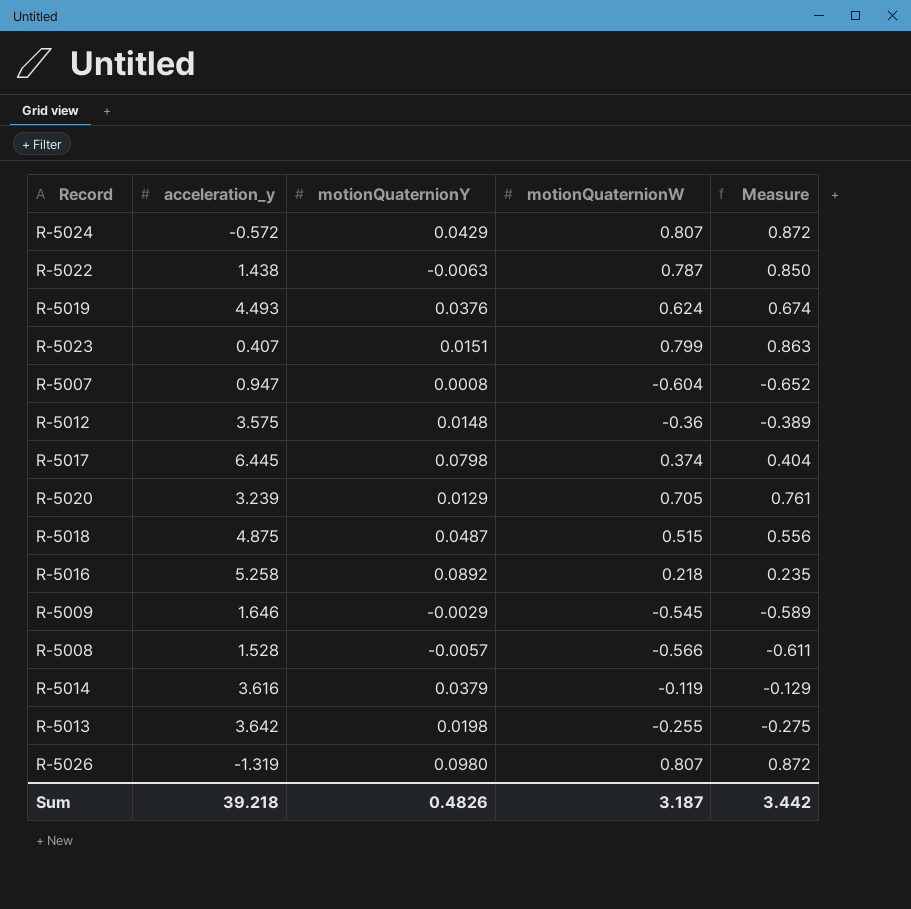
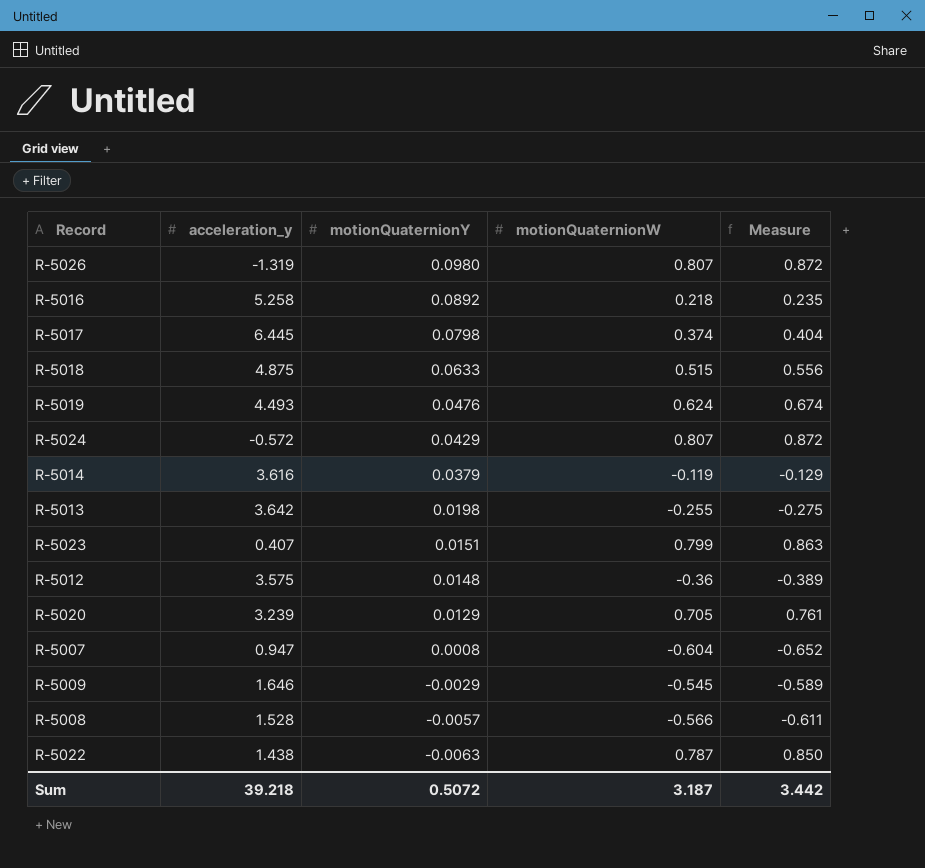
row order: none -> motionQuaternionY descending
R-5018 | motionQuaternionY: 0.0487 -> 0.0633
R-5019 | motionQuaternionY: 0.0376 -> 0.0476
Sum | motionQuaternionY: 0.4826 -> 0.5072

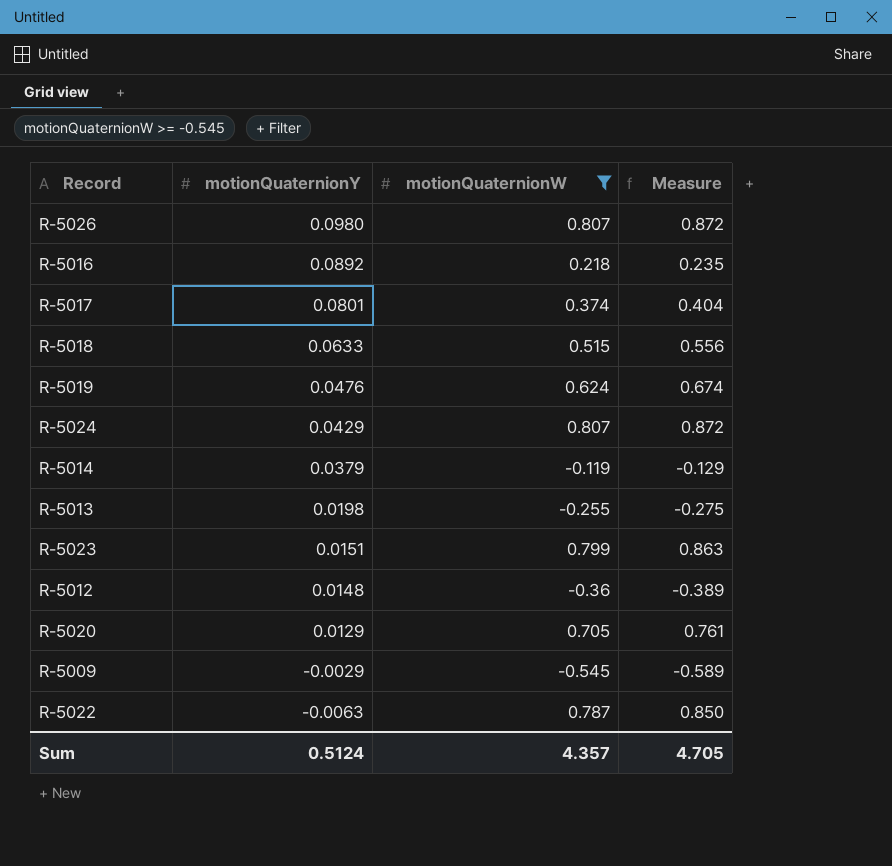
filter: none -> motionQuaternionW >= -0.545
column acceleration_y | position: 2 -> none
R-5017 | motionQuaternionY: 0.0798 -> 0.0801
Sum | motionQuaternionY: 0.5072 -> 0.5124
Sum | motionQuaternionW: 3.187 -> 4.357
Sum | Measure: 3.442 -> 4.705

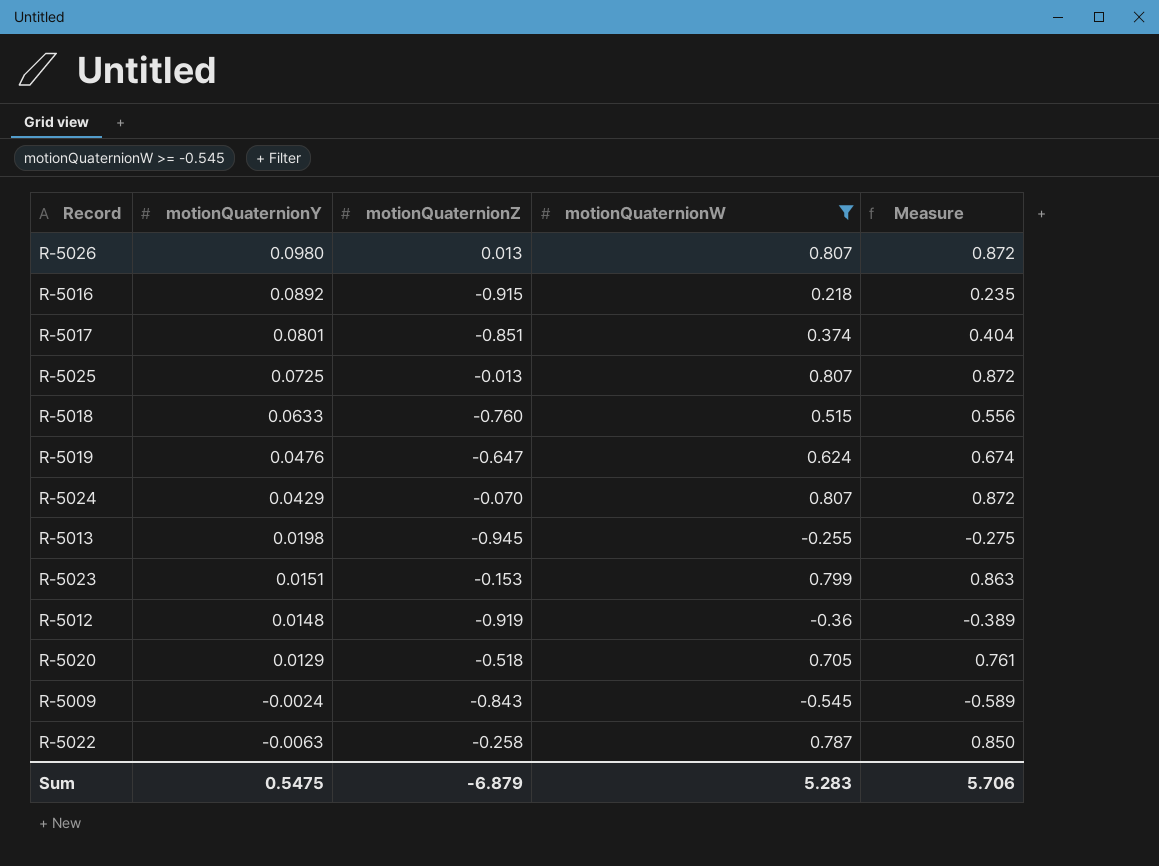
column motionQuaternionZ | position: none -> 3
row R-5014: 0.0379 | -0.119 | -0.129 -> none
row R-5025: none -> 0.0725 | -0.013 | 0.807 | 0.872
R-5009 | motionQuaternionY: -0.0029 -> -0.0024
Sum | motionQuaternionY: 0.5124 -> 0.5475
Sum | motionQuaternionW: 4.357 -> 5.283
Sum | Measure: 4.705 -> 5.706

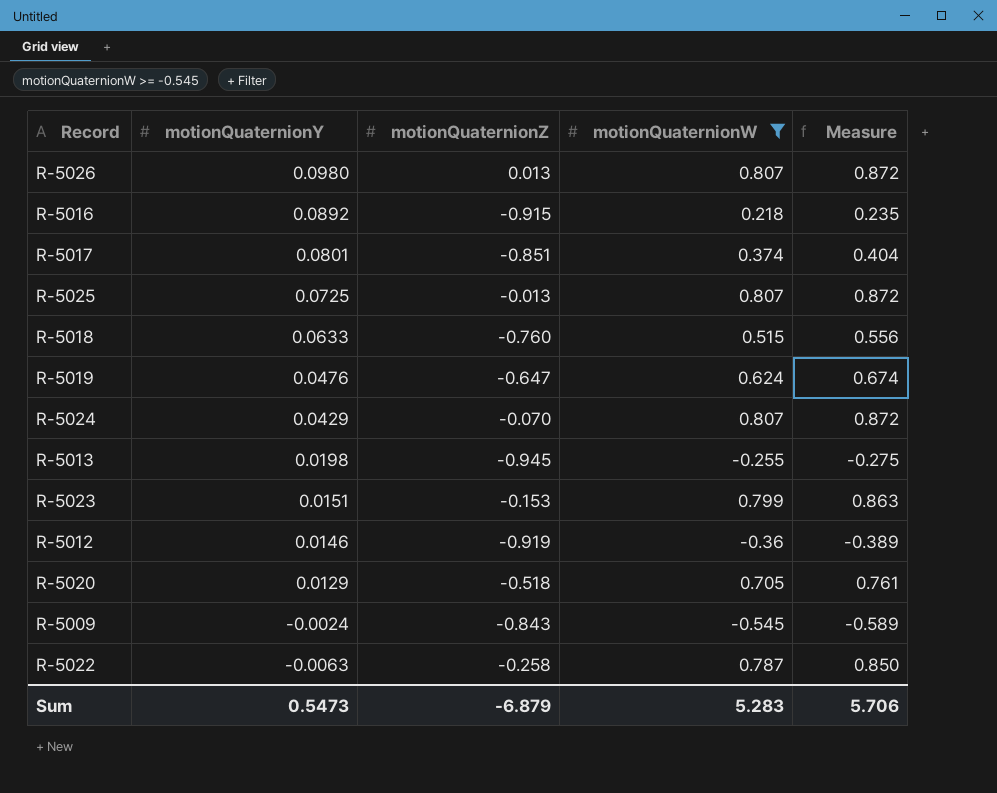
R-5012 | motionQuaternionY: 0.0148 -> 0.0146
Sum | motionQuaternionY: 0.5475 -> 0.5473

